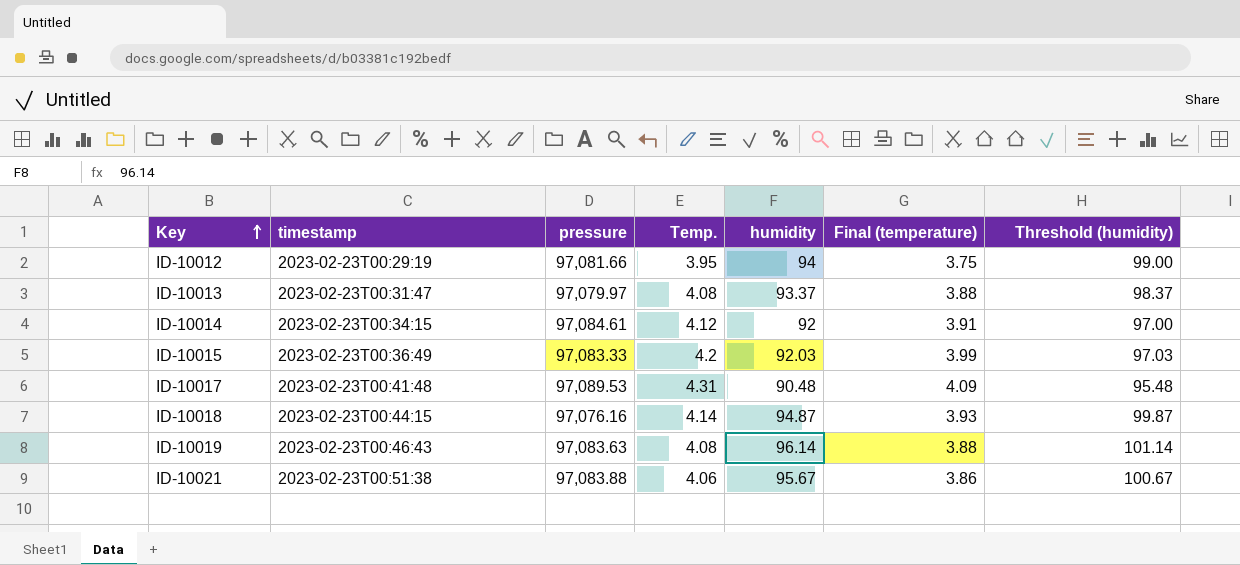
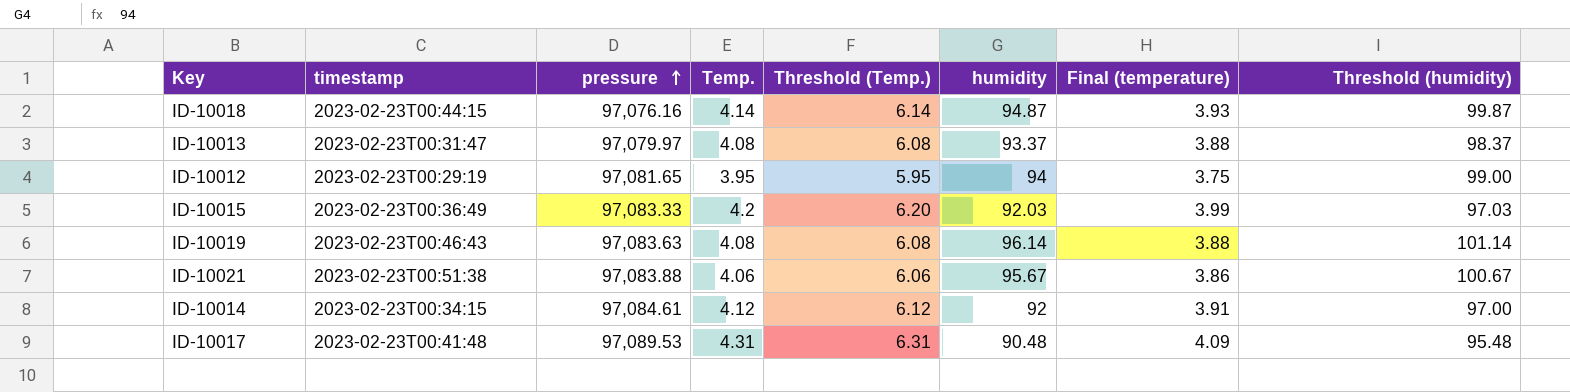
row order: Key ascending -> pressure ascending
column Threshold (Temp.) | formula: none -> [Temp.] + 2
ID-10012 | pressure: 97,081.66 -> 97,081.65

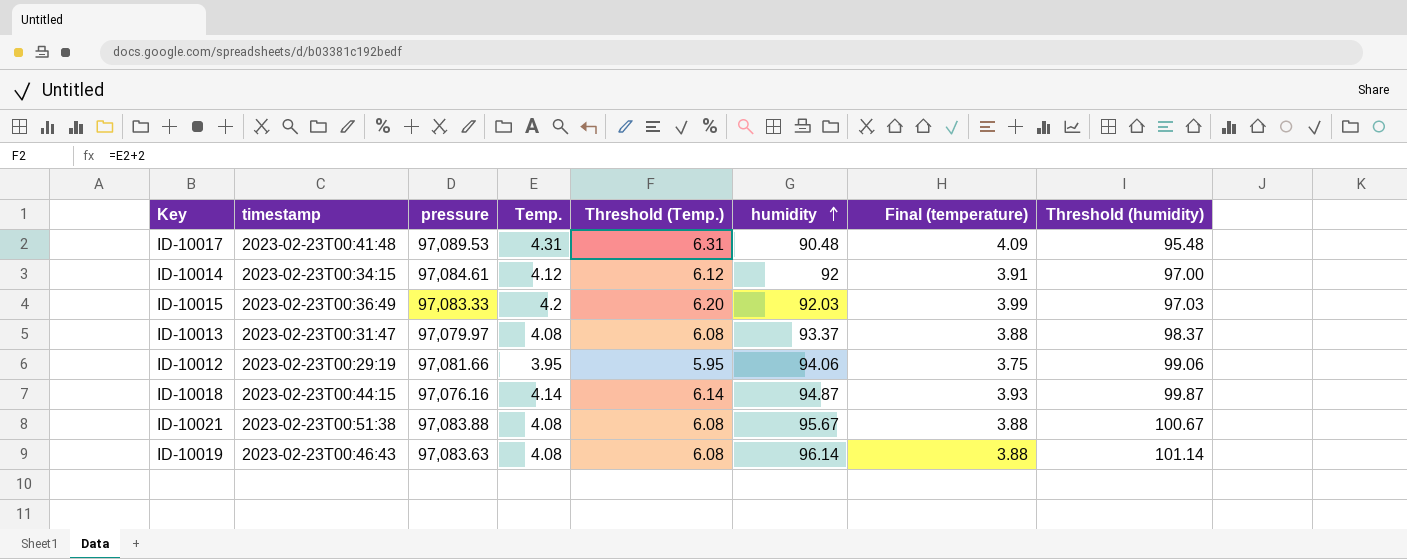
row order: pressure ascending -> humidity ascending
ID-10012 | pressure: 97,081.65 -> 97,081.66
ID-10012 | humidity: 94 -> 94.06
ID-10012 | Threshold (humidity): 99.00 -> 99.06
ID-10021 | Temp.: 4.06 -> 4.08
ID-10021 | Threshold (Temp.): 6.06 -> 6.08
ID-10021 | Final (temperature): 3.86 -> 3.88

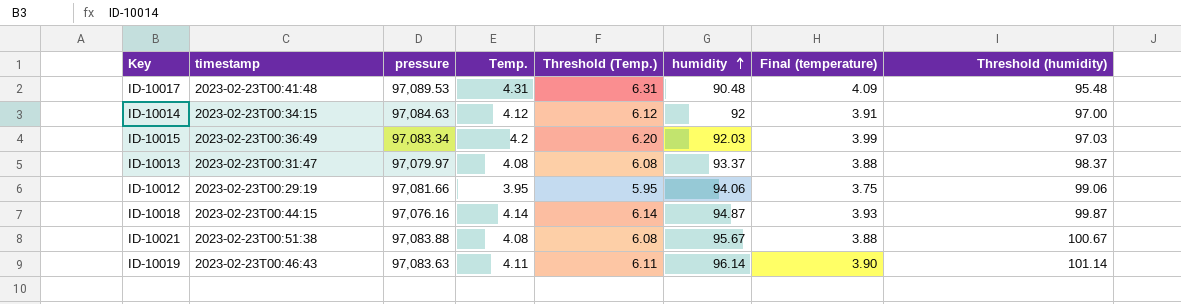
ID-10014 | pressure: 97,084.61 -> 97,084.63
ID-10015 | pressure: 97,083.33 -> 97,083.34
ID-10019 | Temp.: 4.08 -> 4.11
ID-10019 | Threshold (Temp.): 6.08 -> 6.11
ID-10019 | Final (temperature): 3.88 -> 3.90

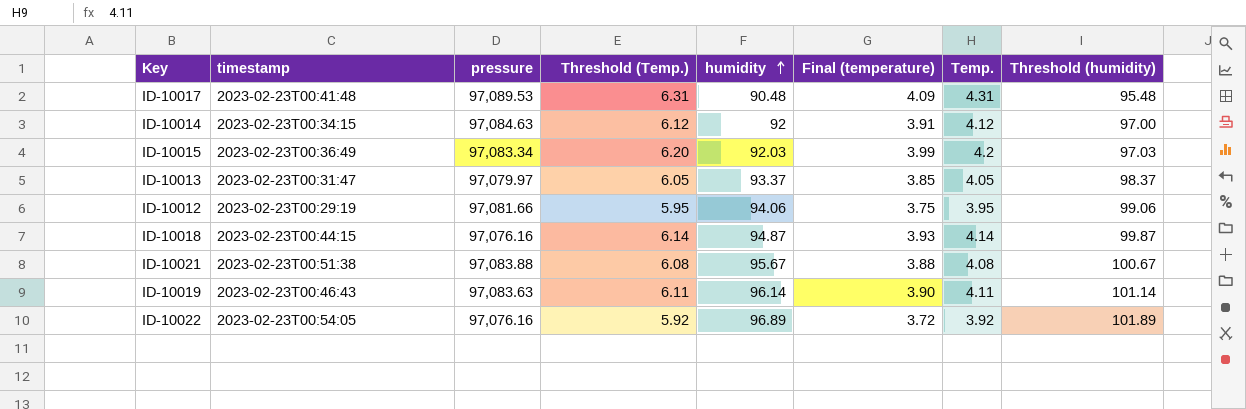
column Temp. | position: 4 -> 7
ID-10013 | Threshold (Temp.): 6.08 -> 6.05
ID-10013 | Final (temperature): 3.88 -> 3.85
ID-10013 | Temp.: 4.08 -> 4.05
row ID-10022: none -> 2023-02-23T00:54:05 | 97,076.16 | 5.92 | 96.89 | 3.72 | 3.92 | 101.89

